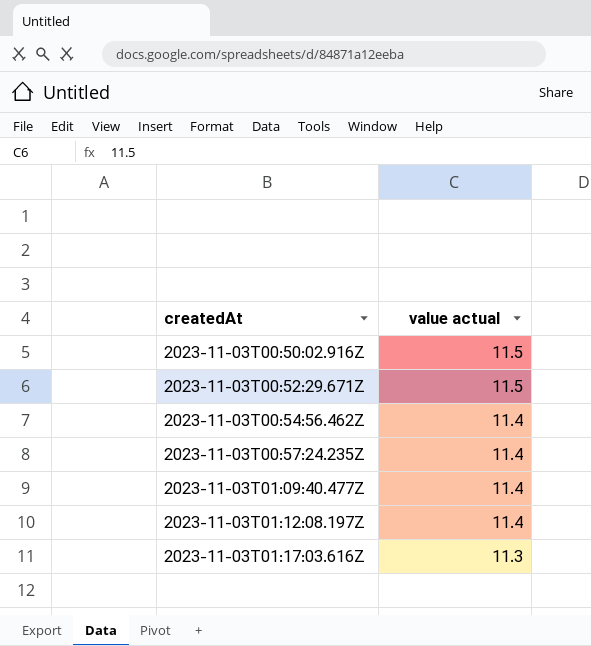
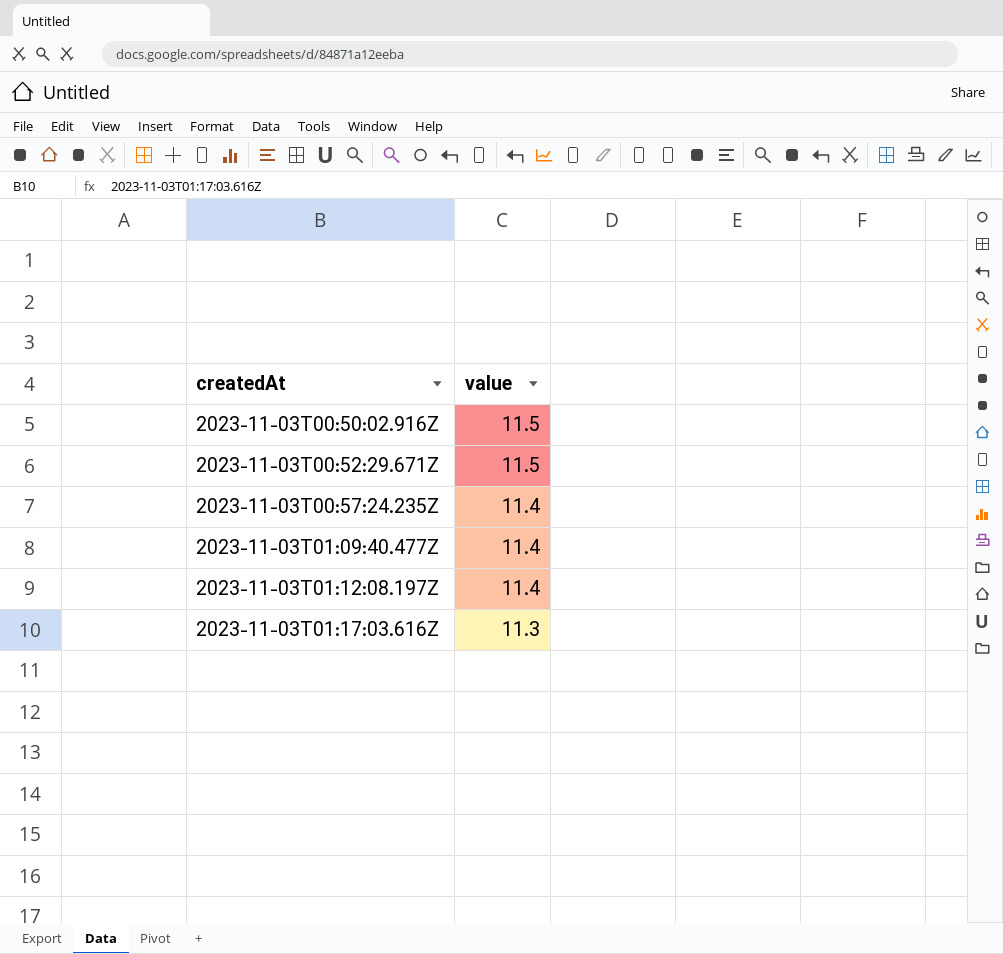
column name: value actual -> value
row 2023-11-03T00:54:56.462Z: 11.4 -> none

